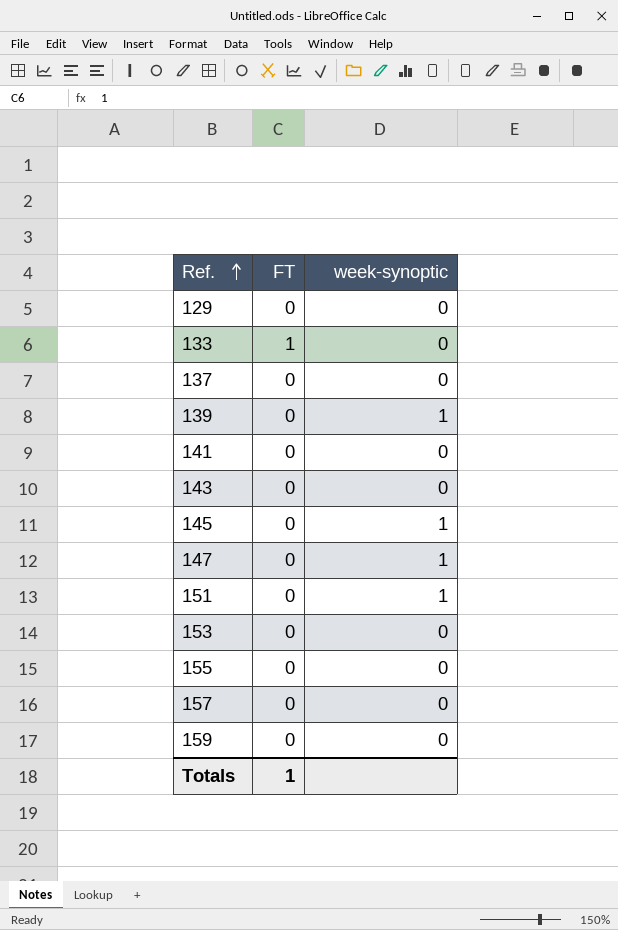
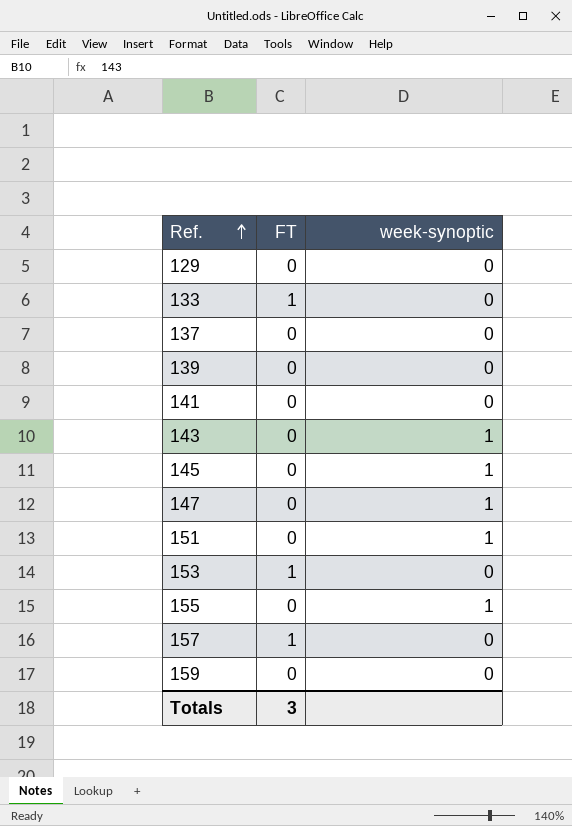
139 | week-synoptic: 1 -> 0
143 | week-synoptic: 0 -> 1
153 | FT: 0 -> 1
155 | week-synoptic: 0 -> 1
157 | FT: 0 -> 1
Totals | FT: 1 -> 3

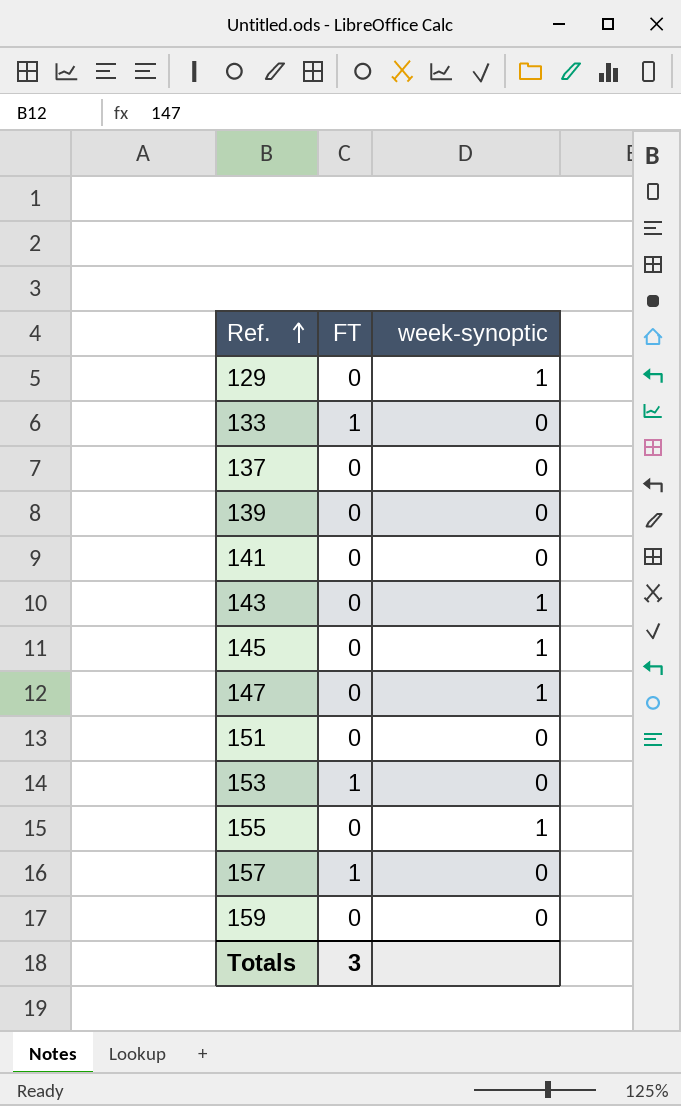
129 | week-synoptic: 0 -> 1
151 | week-synoptic: 1 -> 0

